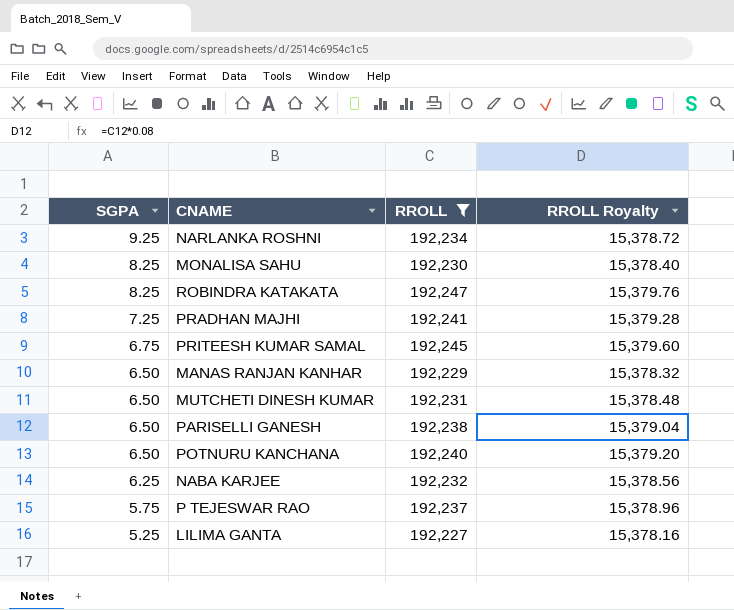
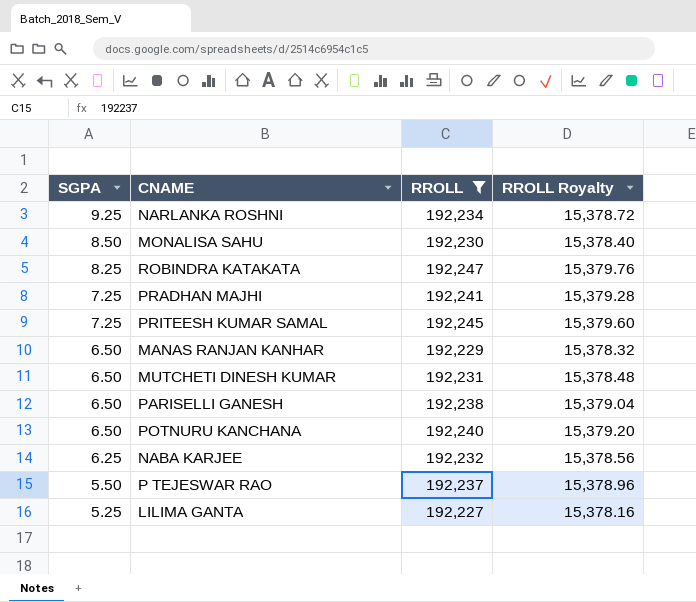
MONALISA SAHU | SGPA: 8.25 -> 8.50
PRITEESH KUMAR SAMAL | SGPA: 6.75 -> 7.25
P TEJESWAR RAO | SGPA: 5.75 -> 5.50

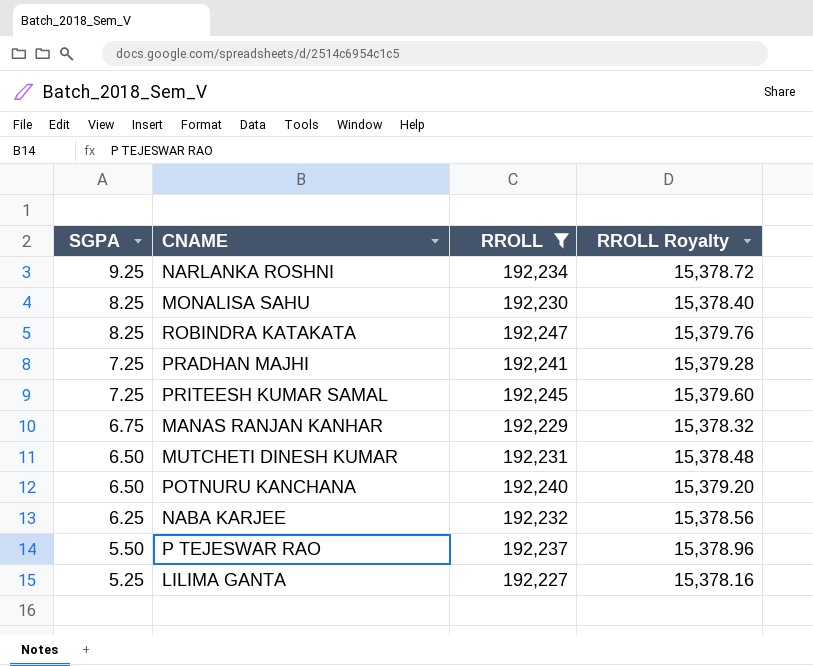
row PARISELLI GANESH: 6.50 | 192,238 | 15,379.04 -> none
MONALISA SAHU | SGPA: 8.50 -> 8.25
MANAS RANJAN KANHAR | SGPA: 6.50 -> 6.75

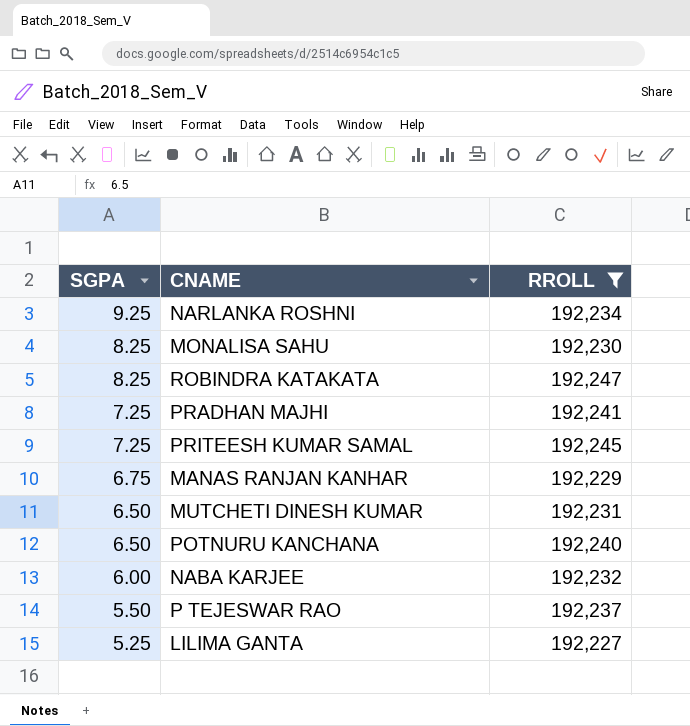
column RROLL Royalty | formula: [RROLL] * 0.08 -> none
NABA KARJEE | SGPA: 6.25 -> 6.00

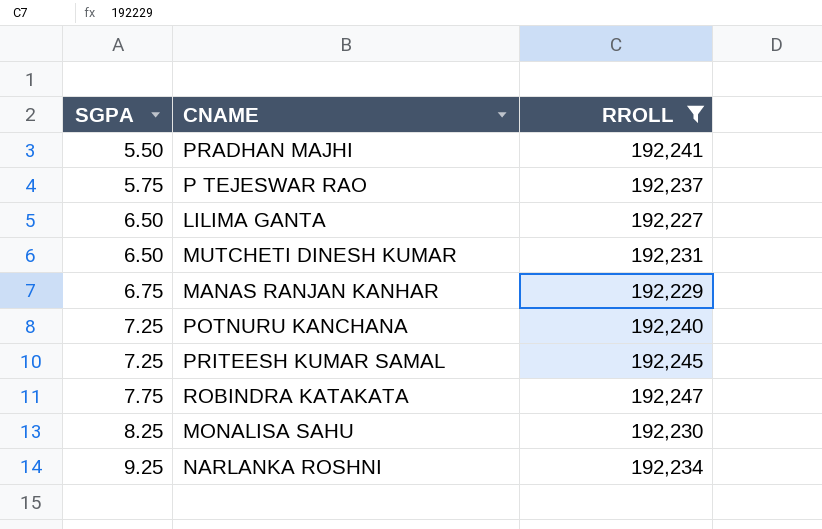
row order: SGPA descending -> SGPA ascending
row NABA KARJEE: 6.00 | 192,232 -> none
PRADHAN MAJHI | SGPA: 7.25 -> 5.50
P TEJESWAR RAO | SGPA: 5.50 -> 5.75
LILIMA GANTA | SGPA: 5.25 -> 6.50
POTNURU KANCHANA | SGPA: 6.50 -> 7.25
ROBINDRA KATAKATA | SGPA: 8.25 -> 7.75

